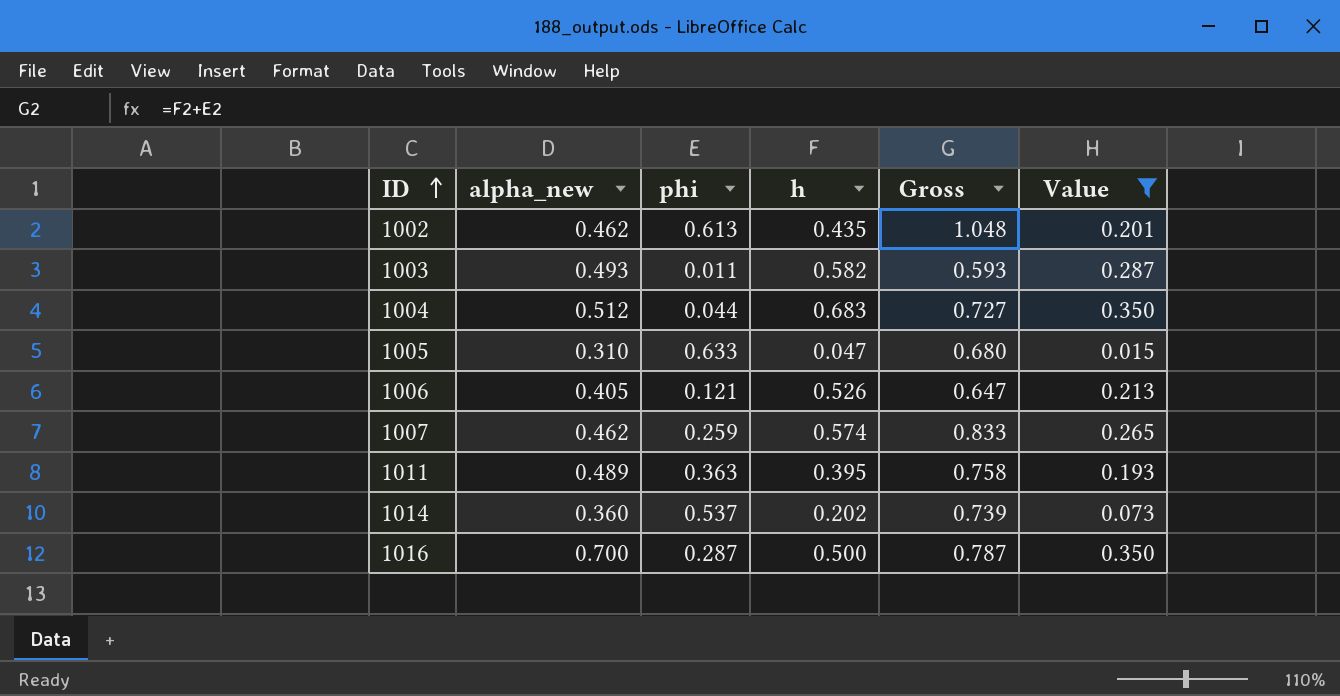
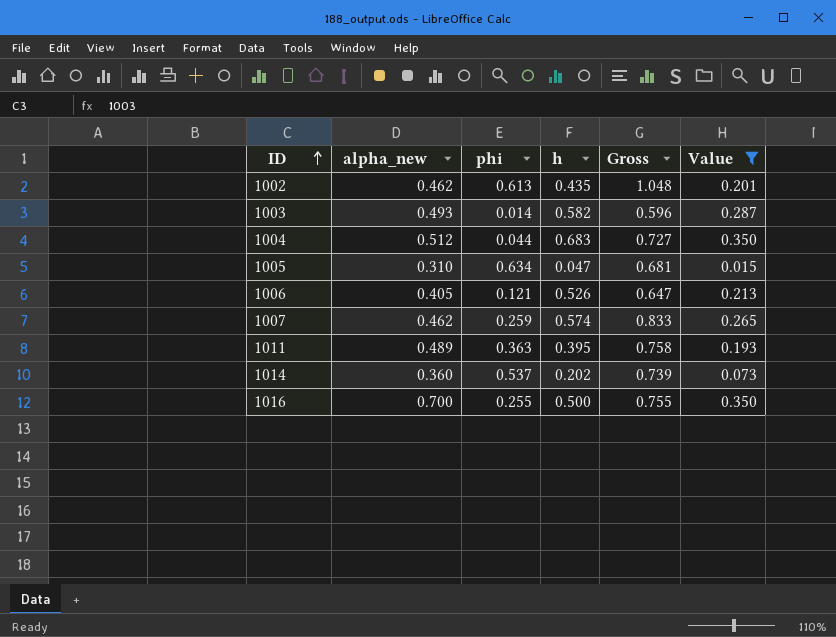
1003 | phi: 0.011 -> 0.014
1003 | Gross: 0.593 -> 0.596
1005 | phi: 0.633 -> 0.634
1005 | Gross: 0.680 -> 0.681
1016 | phi: 0.287 -> 0.255
1016 | Gross: 0.787 -> 0.755

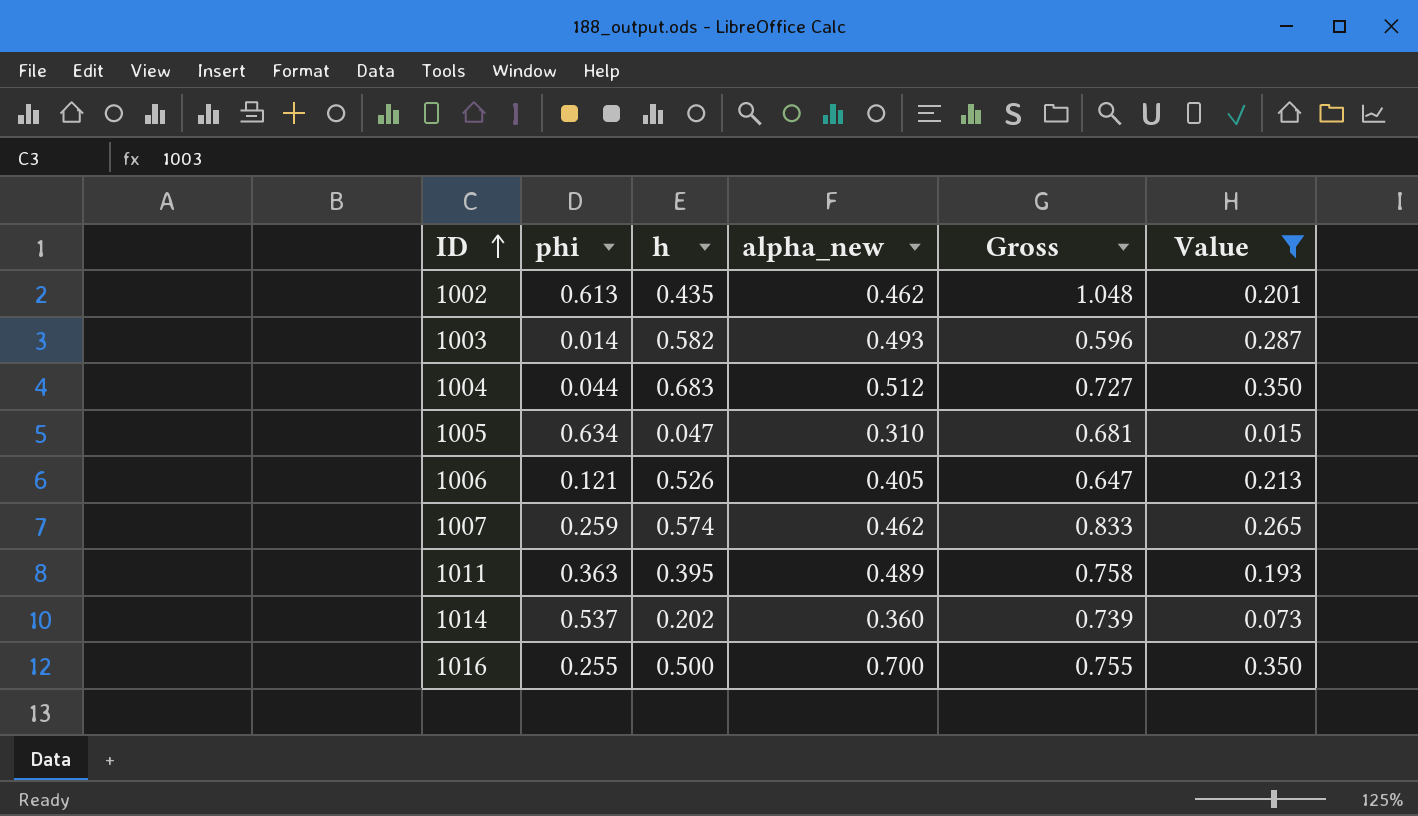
column alpha_new | position: 2 -> 4

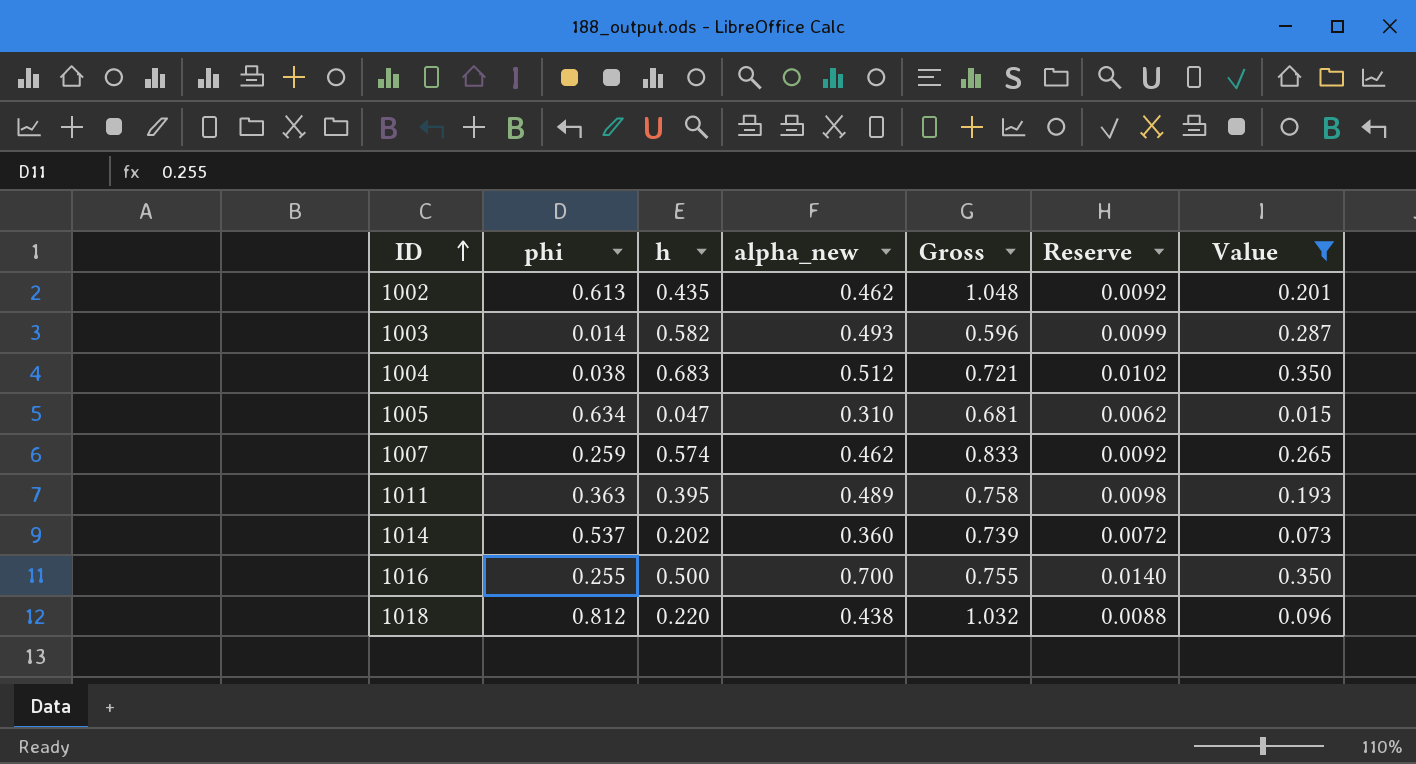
column Reserve | formula: none -> [alpha_new] * 0.02
row 1006: 0.121 | 0.526 | 0.405 | 0.647 | 0.213 -> none
1004 | phi: 0.044 -> 0.038
1004 | Gross: 0.727 -> 0.721
row 1018: none -> 0.812 | 0.220 | 0.438 | 1.032 | 0.0088 | 0.096

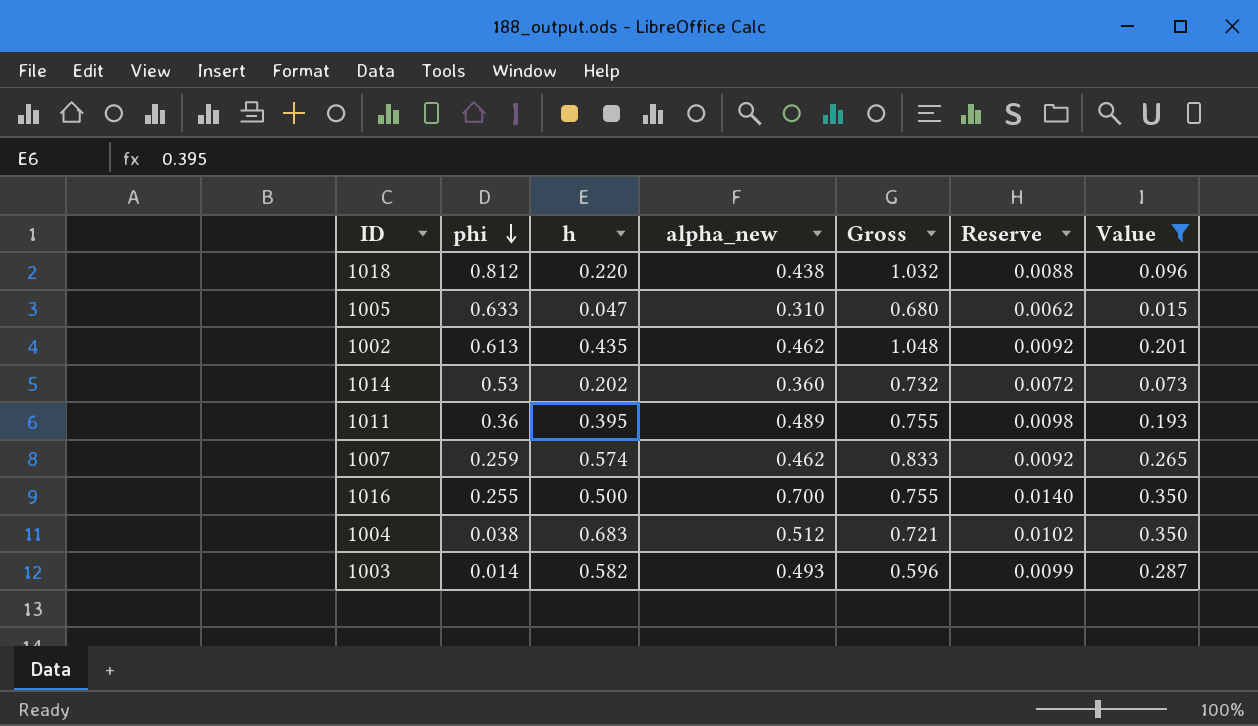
row order: ID ascending -> phi descending
1005 | phi: 0.634 -> 0.633
1005 | Gross: 0.681 -> 0.680
1014 | phi: 0.537 -> 0.53
1014 | Gross: 0.739 -> 0.732
1011 | phi: 0.363 -> 0.36
1011 | Gross: 0.758 -> 0.755

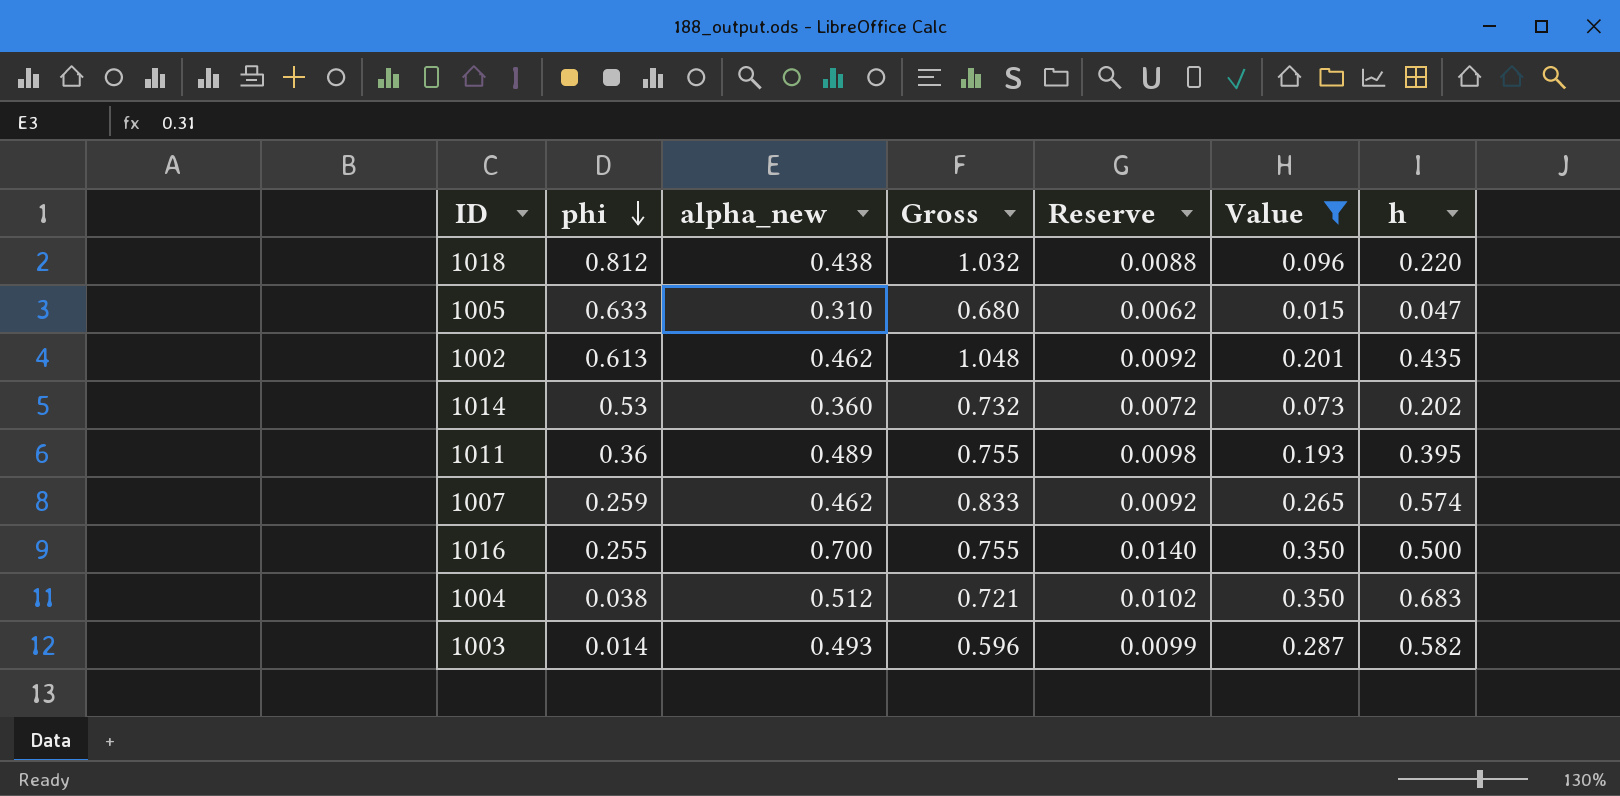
column h | position: 3 -> 7

